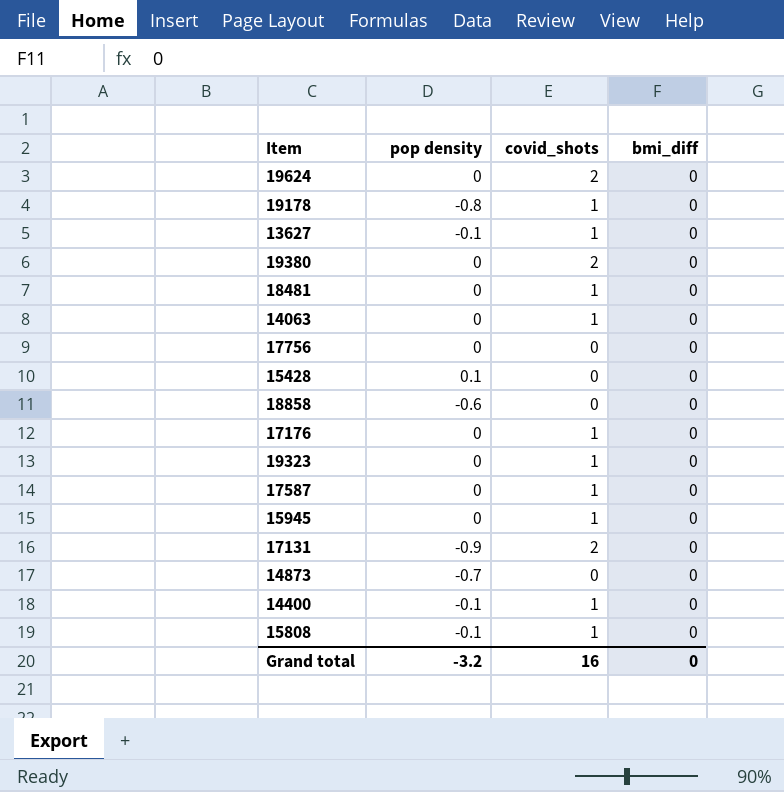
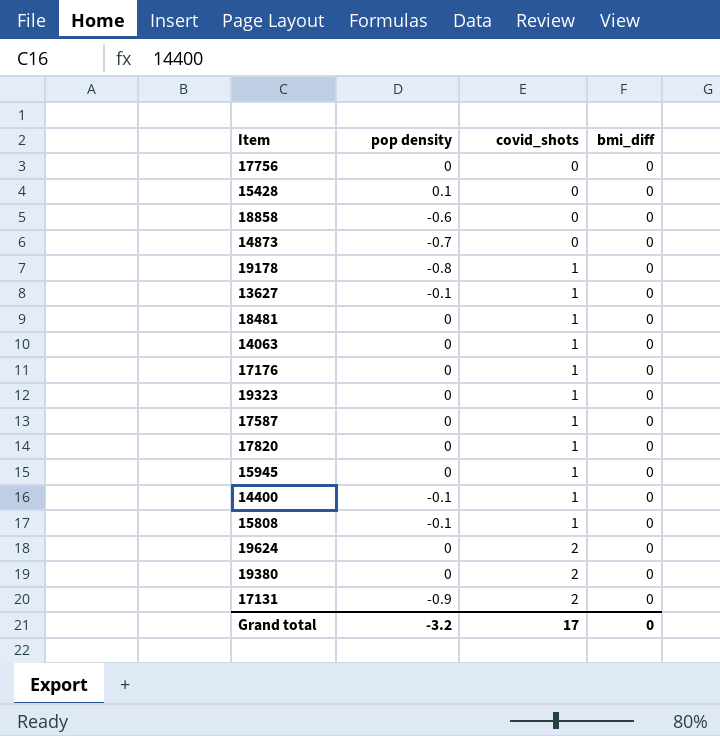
row order: none -> covid_shots ascending
row 17820: none -> 0 | 1 | 0
Grand total | covid_shots: 16 -> 17

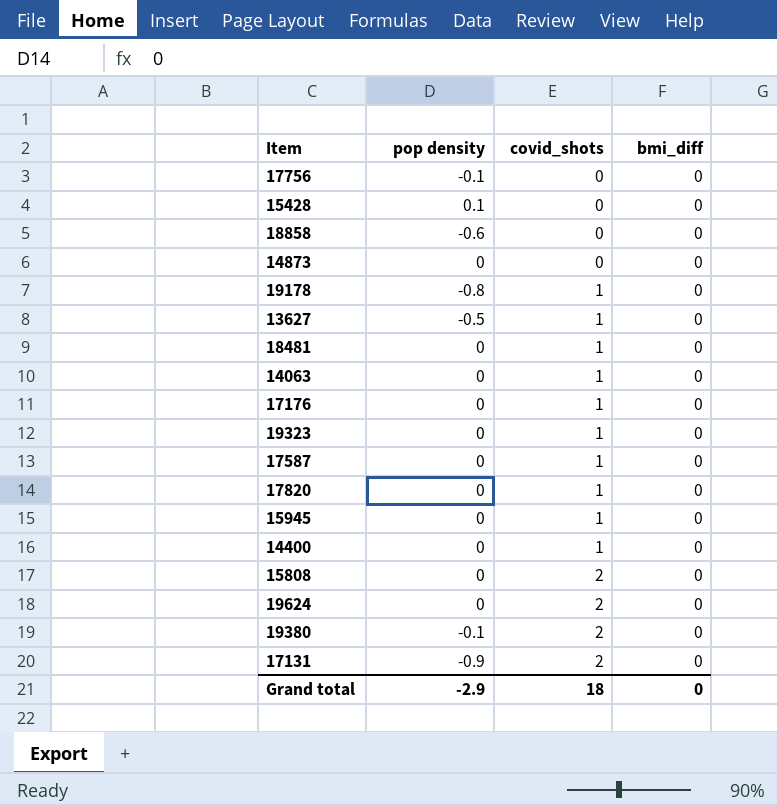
17756 | pop density: 0 -> -0.1
14873 | pop density: -0.7 -> 0
13627 | pop density: -0.1 -> -0.5
14400 | pop density: -0.1 -> 0
15808 | pop density: -0.1 -> 0
15808 | covid_shots: 1 -> 2
19380 | pop density: 0 -> -0.1
Grand total | pop density: -3.2 -> -2.9
Grand total | covid_shots: 17 -> 18

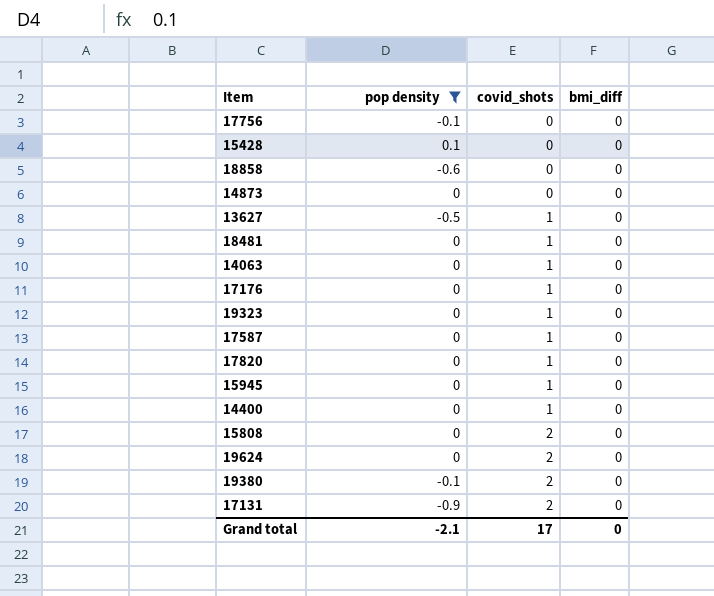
filter: none -> pop density != -0.8
Grand total | pop density: -2.9 -> -2.1
Grand total | covid_shots: 18 -> 17

